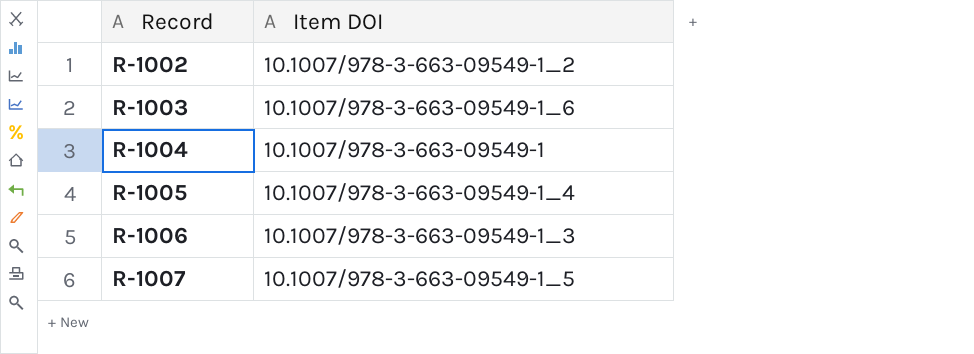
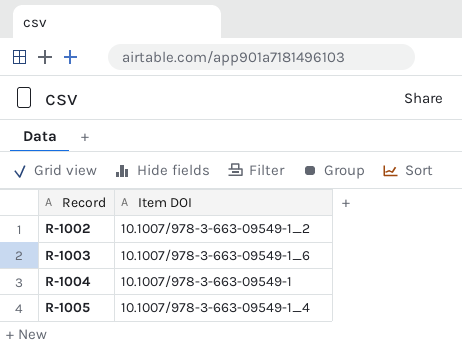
row R-1006: 10.1007/978-3-663-09549-1_3 -> none
row R-1007: 10.1007/978-3-663-09549-1_5 -> none

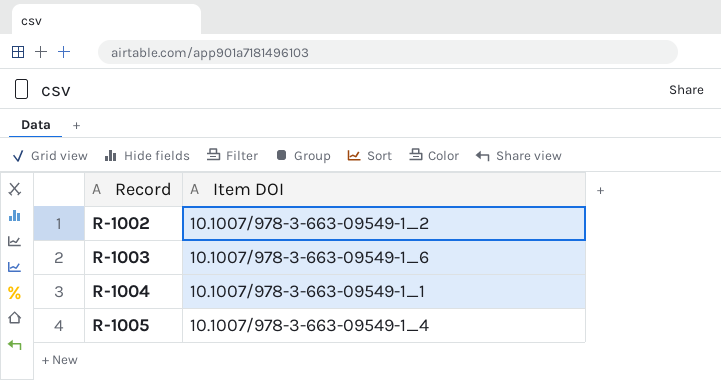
R-1004 | Item DOI: 10.1007/978-3-663-09549-1 -> 10.1007/978-3-663-09549-1_1

